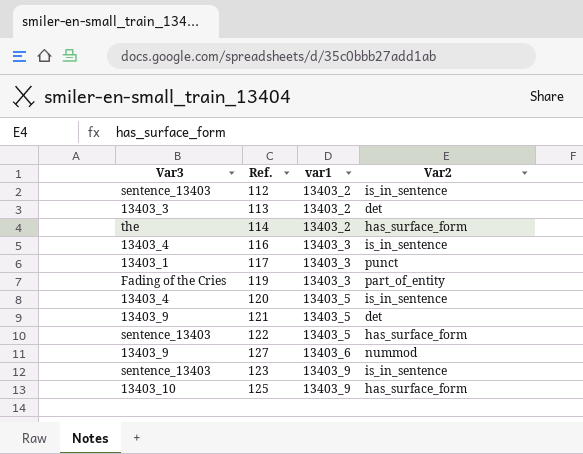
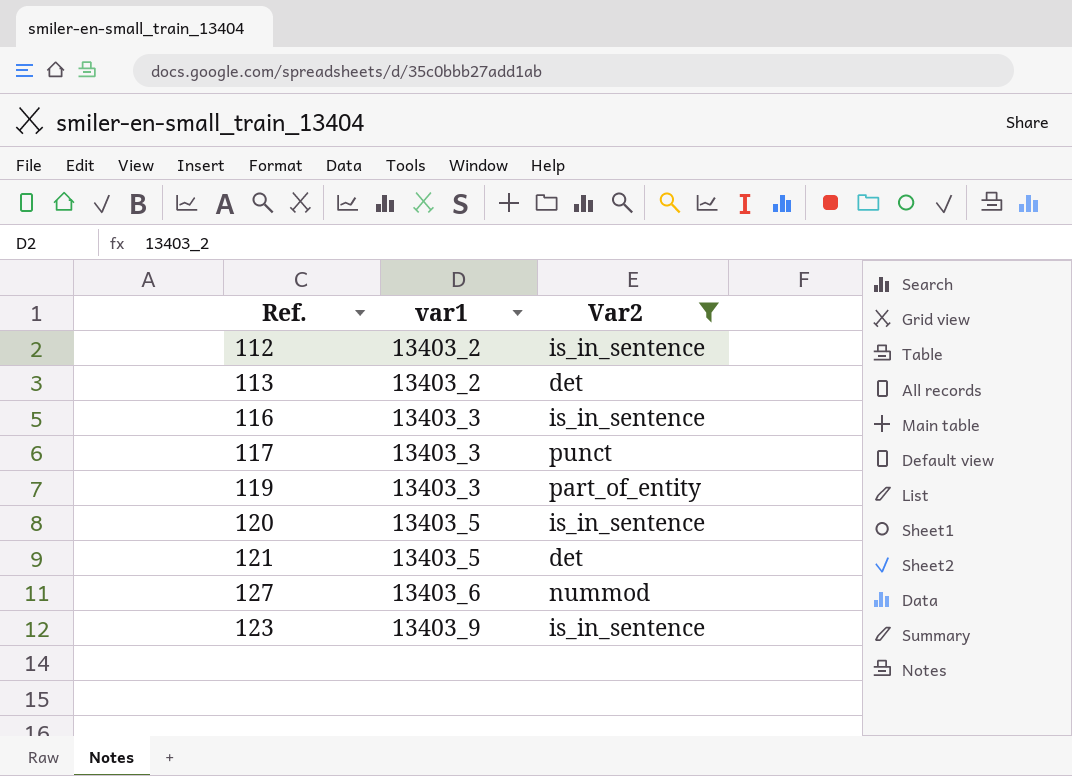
filter: none -> Var2 != has_surface_form
column Var3 | position: 1 -> none

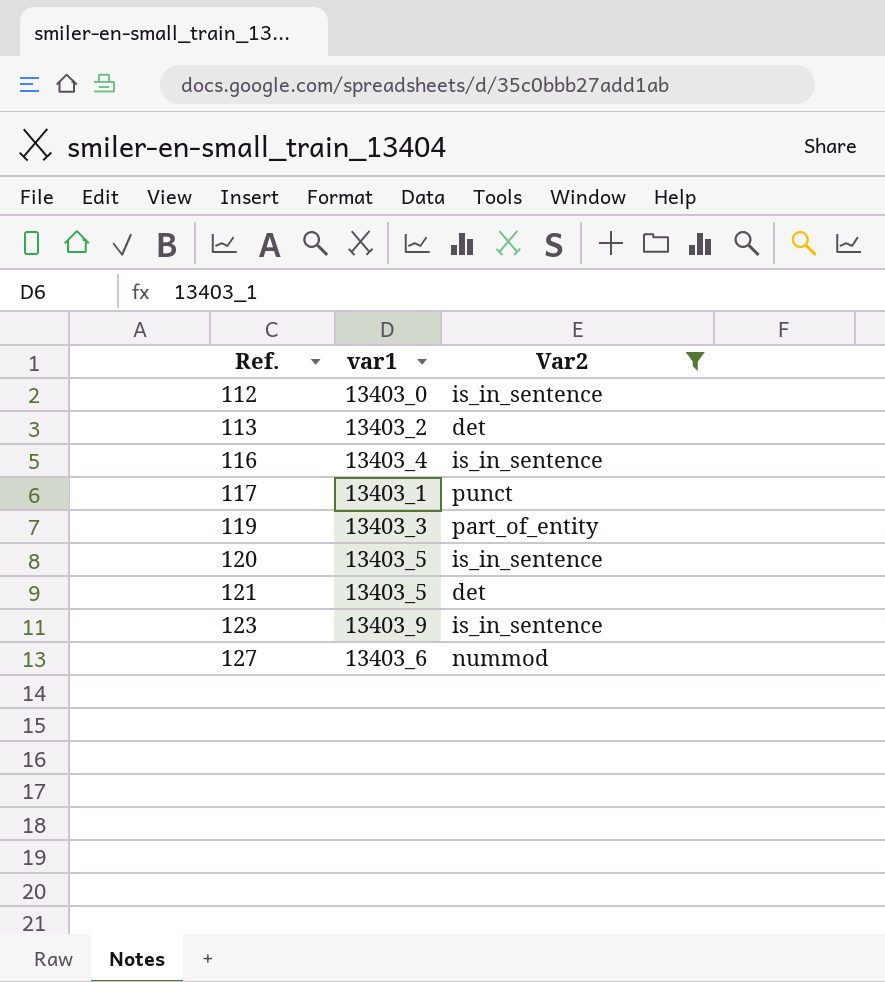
row order: var1 ascending -> Ref. ascending
112 | var1: 13403_2 -> 13403_0
116 | var1: 13403_3 -> 13403_4
117 | var1: 13403_3 -> 13403_1

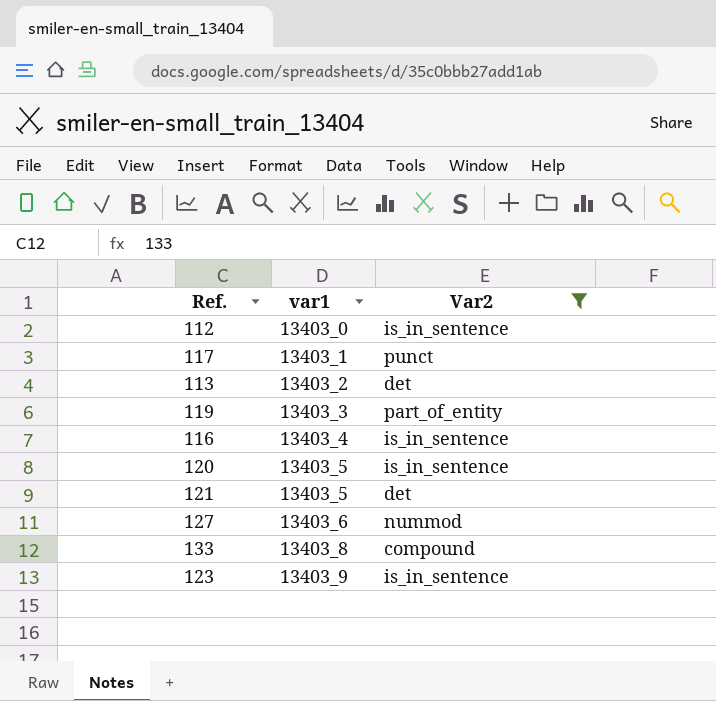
row order: Ref. ascending -> var1 ascending
row 133: none -> 13403_8 | compound

